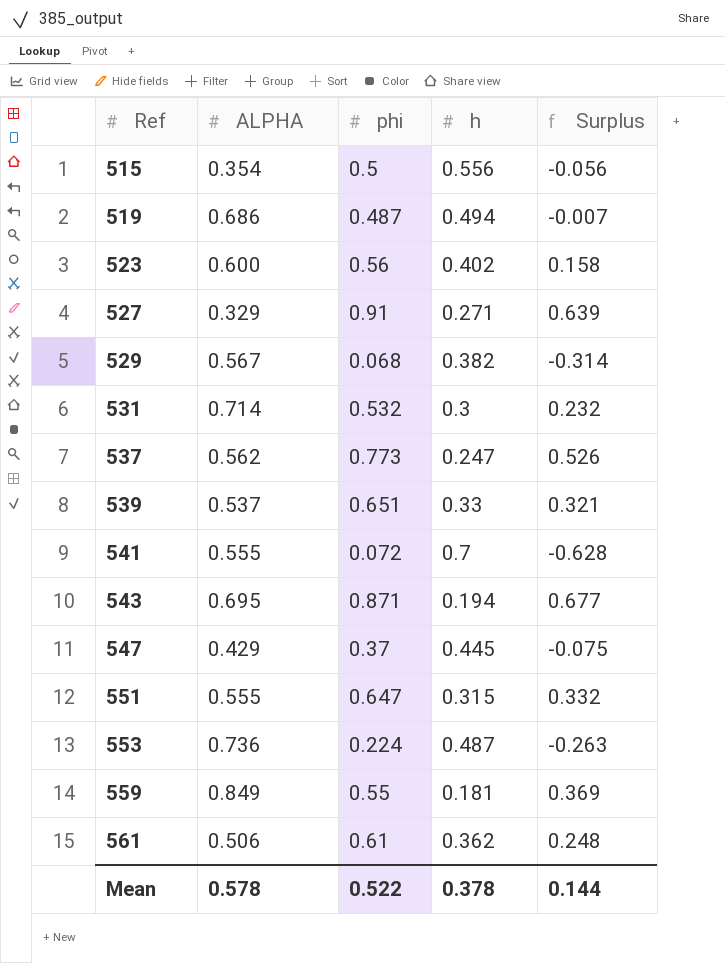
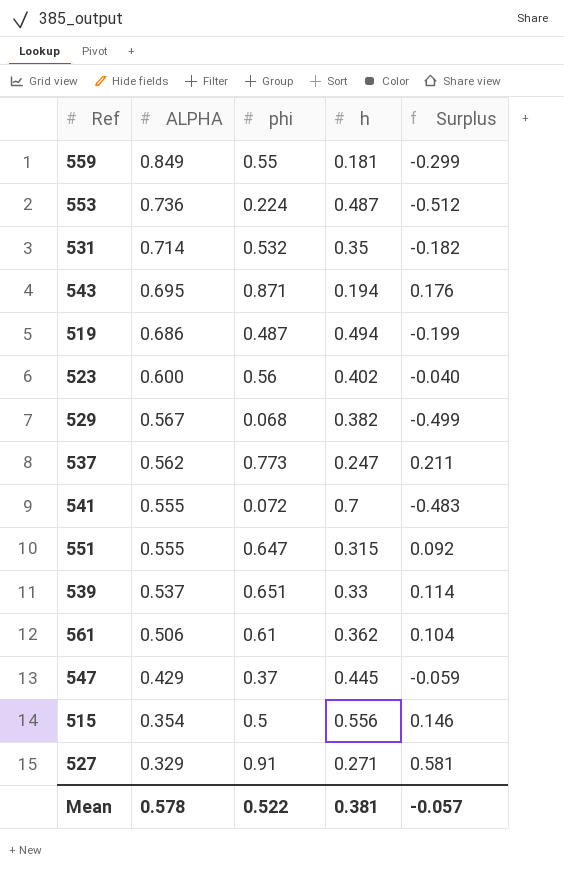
row order: Ref ascending -> ALPHA descending
column Surplus | formula: [phi] - [h] -> [phi] - [ALPHA]
531 | h: 0.3 -> 0.35
Mean | h: 0.378 -> 0.381
Mean | Surplus: 0.144 -> -0.057

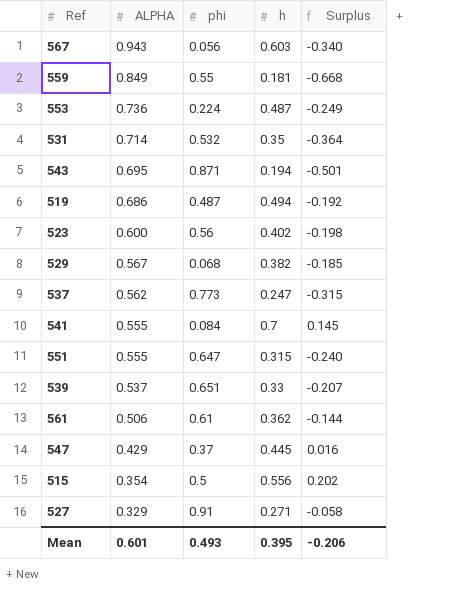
column Surplus | formula: [phi] - [ALPHA] -> [h] - [ALPHA]
row 567: none -> 0.943 | 0.056 | 0.603 | -0.340
541 | phi: 0.072 -> 0.084
Mean | ALPHA: 0.578 -> 0.601
Mean | phi: 0.522 -> 0.493
Mean | h: 0.381 -> 0.395
Mean | Surplus: -0.057 -> -0.206

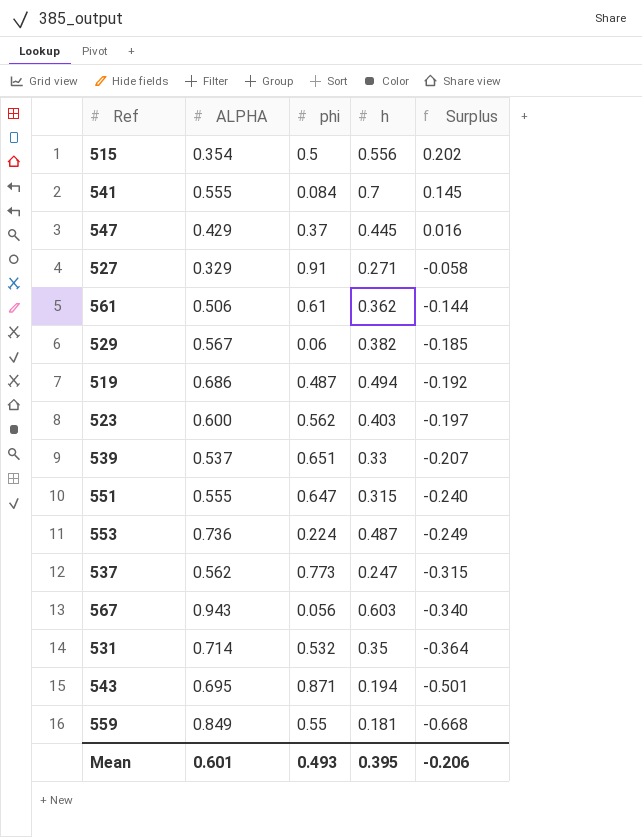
row order: ALPHA descending -> Surplus descending
529 | phi: 0.068 -> 0.06
523 | phi: 0.56 -> 0.562
523 | h: 0.402 -> 0.403
523 | Surplus: -0.198 -> -0.197

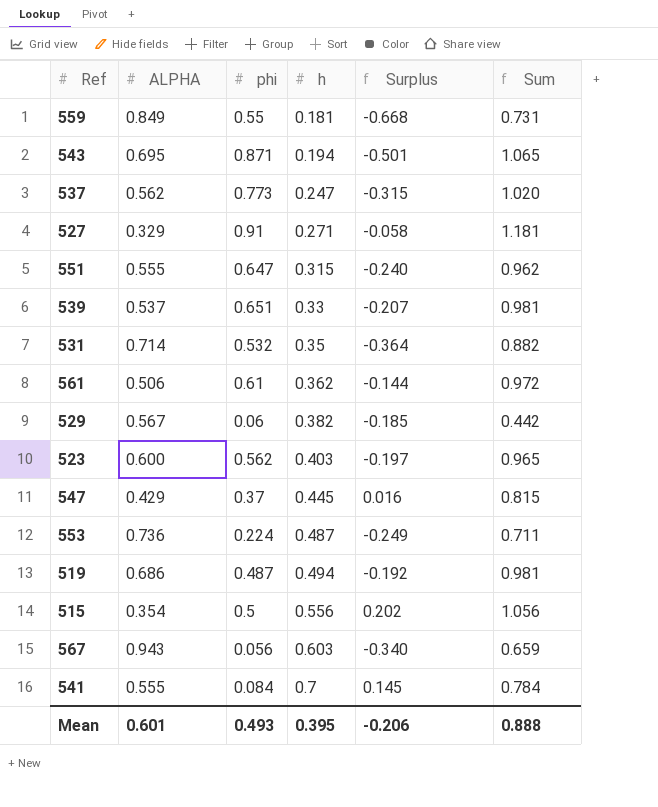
row order: Surplus descending -> h ascending
column Sum | formula: none -> [phi] + [h]

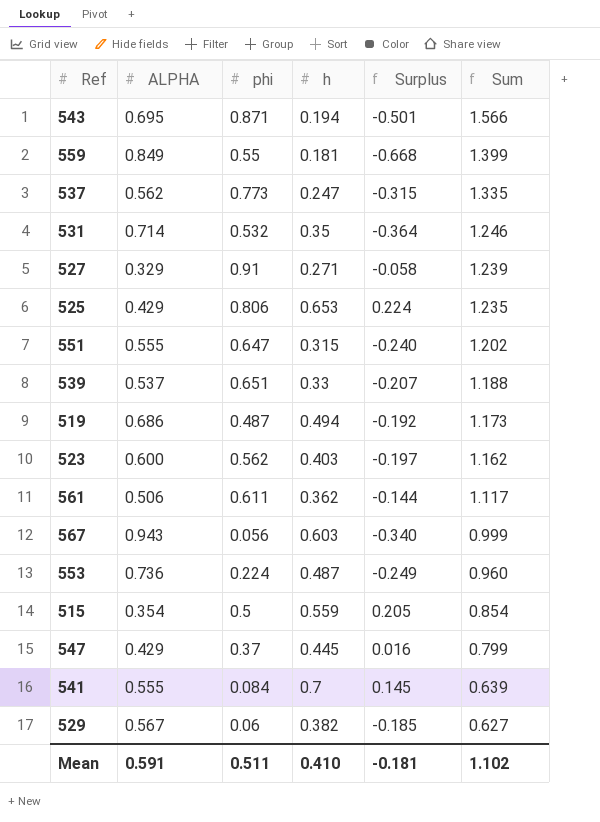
row order: h ascending -> Sum descending
column Sum | formula: [phi] + [h] -> [ALPHA] + [phi]
row 525: none -> 0.429 | 0.806 | 0.653 | 0.224 | 1.235
561 | phi: 0.61 -> 0.611
515 | h: 0.556 -> 0.559
515 | Surplus: 0.202 -> 0.205
Mean | ALPHA: 0.601 -> 0.591
Mean | phi: 0.493 -> 0.511
Mean | h: 0.395 -> 0.410
Mean | Surplus: -0.206 -> -0.181
Mean | Sum: 0.888 -> 1.102

